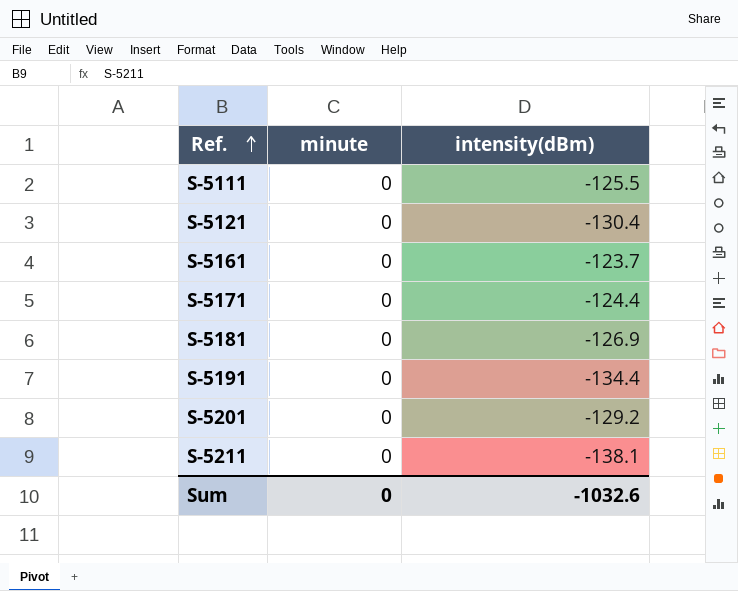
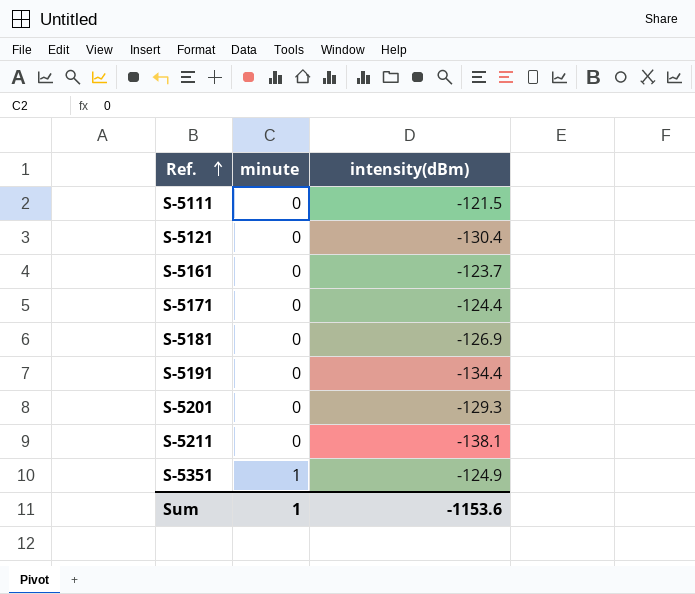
S-5111 | intensity(dBm): -125.5 -> -121.5
S-5201 | intensity(dBm): -129.2 -> -129.3
row S-5351: none -> 1 | -124.9
Sum | minute: 0 -> 1
Sum | intensity(dBm): -1032.6 -> -1153.6

